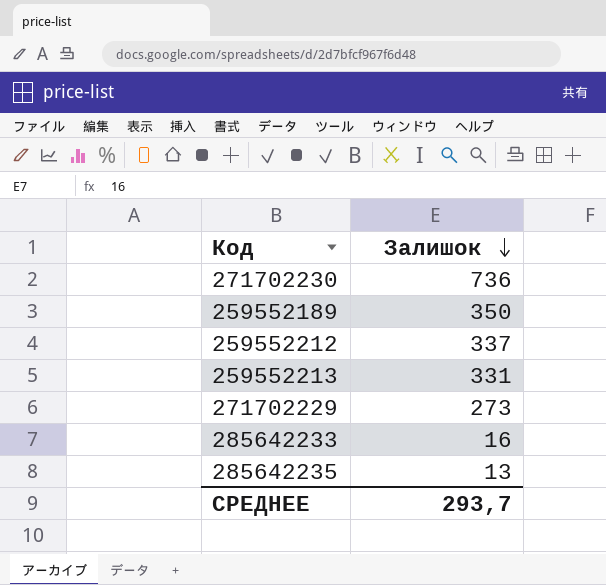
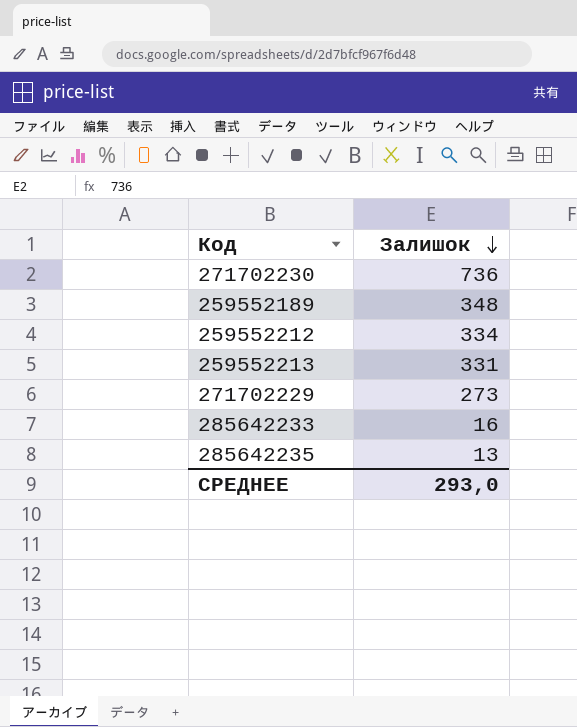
259552189 | Залишок: 350 -> 348
259552212 | Залишок: 337 -> 334
СРЕДНЕЕ | Залишок: 293,7 -> 293,0

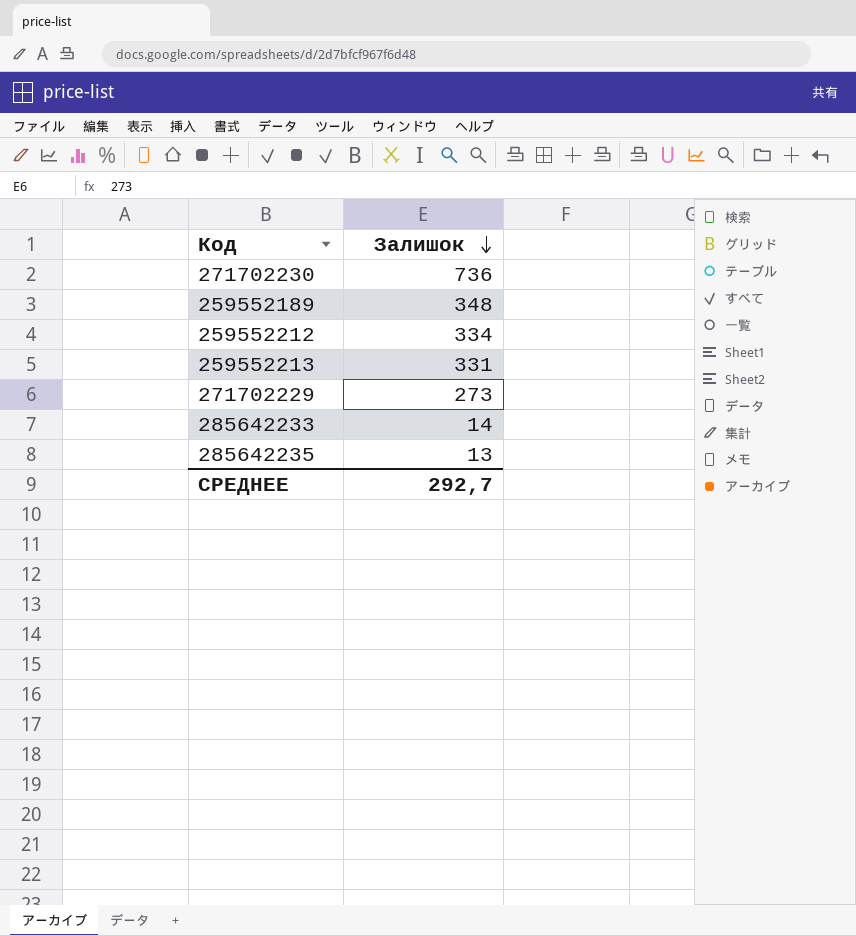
285642233 | Залишок: 16 -> 14
СРЕДНЕЕ | Залишок: 293,0 -> 292,7

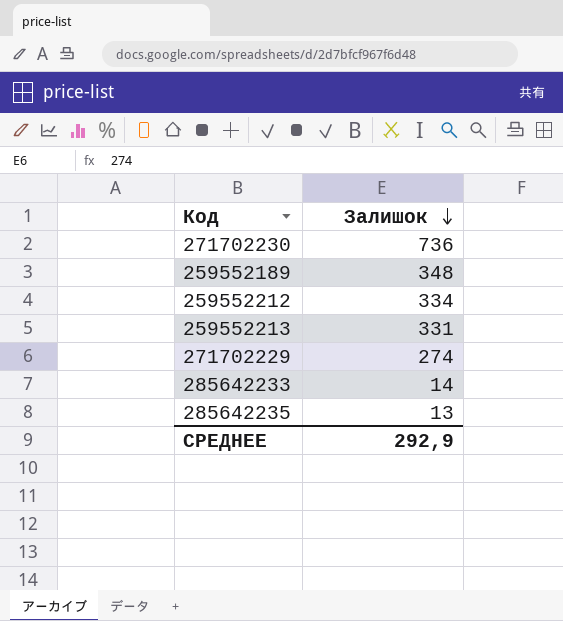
271702229 | Залишок: 273 -> 274
СРЕДНЕЕ | Залишок: 292,7 -> 292,9

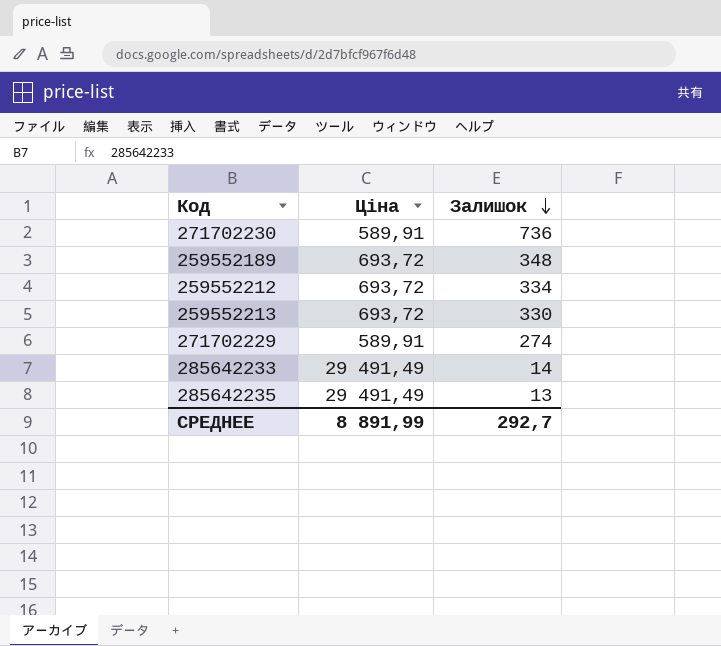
column Ціна | position: none -> 2
259552213 | Залишок: 331 -> 330
СРЕДНЕЕ | Залишок: 292,9 -> 292,7

